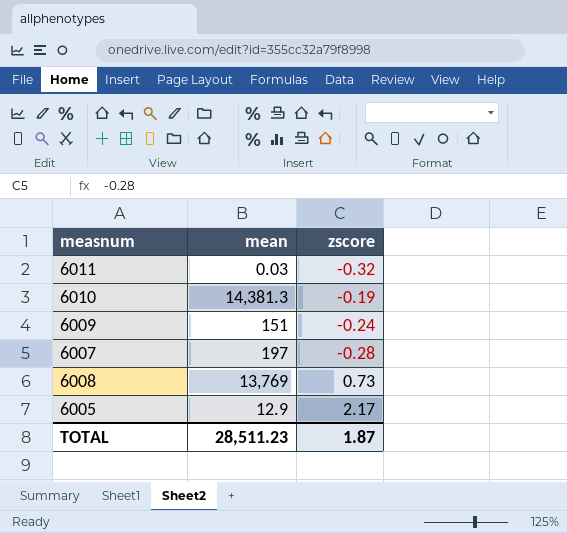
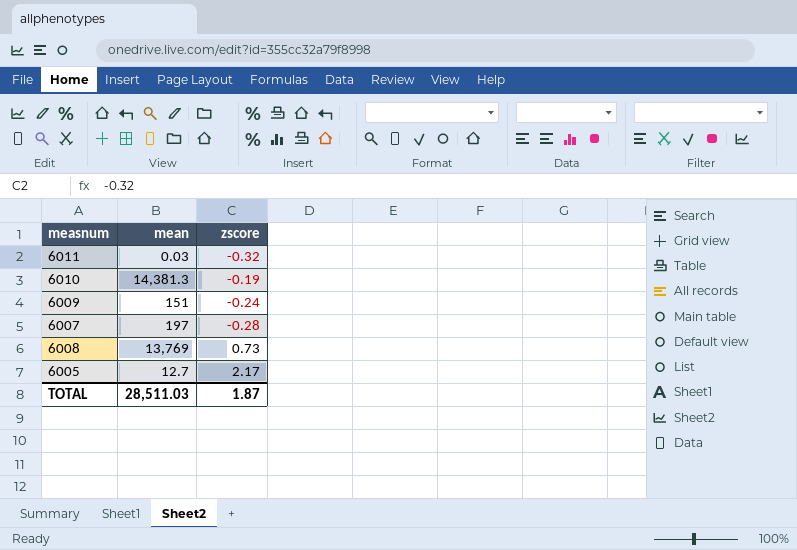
6005 | mean: 12.9 -> 12.7
TOTAL | mean: 28,511.23 -> 28,511.03

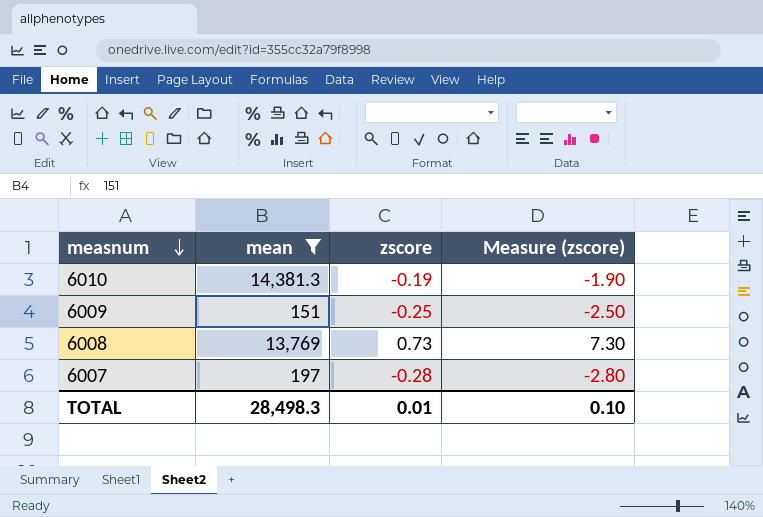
filter: none -> mean >= 151
row order: none -> measnum descending
column Measure (zscore) | formula: none -> [zscore] * 10
6009 | zscore: -0.24 -> -0.25
TOTAL | mean: 28,511.03 -> 28,498.3
TOTAL | zscore: 1.87 -> 0.01

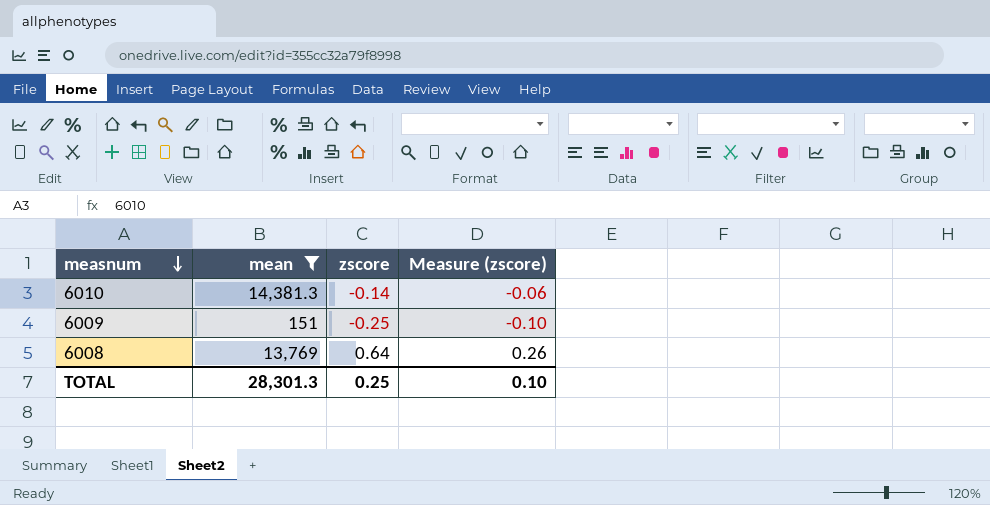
column Measure (zscore) | formula: [zscore] * 10 -> [zscore] * 0.4
row 6007: 197 | -0.28 | -2.80 -> none
6010 | zscore: -0.19 -> -0.14
6008 | zscore: 0.73 -> 0.64
TOTAL | mean: 28,498.3 -> 28,301.3
TOTAL | zscore: 0.01 -> 0.25

